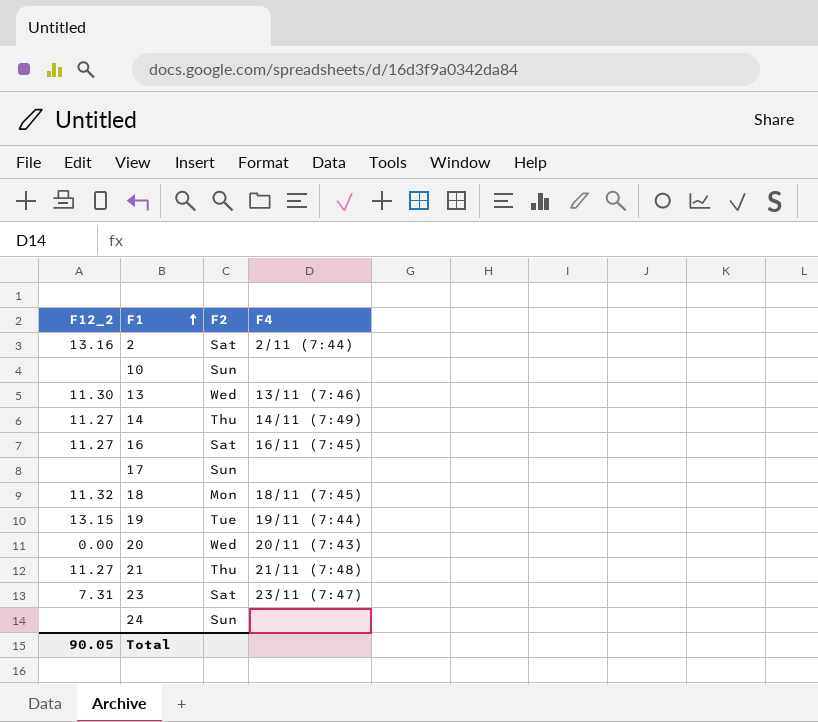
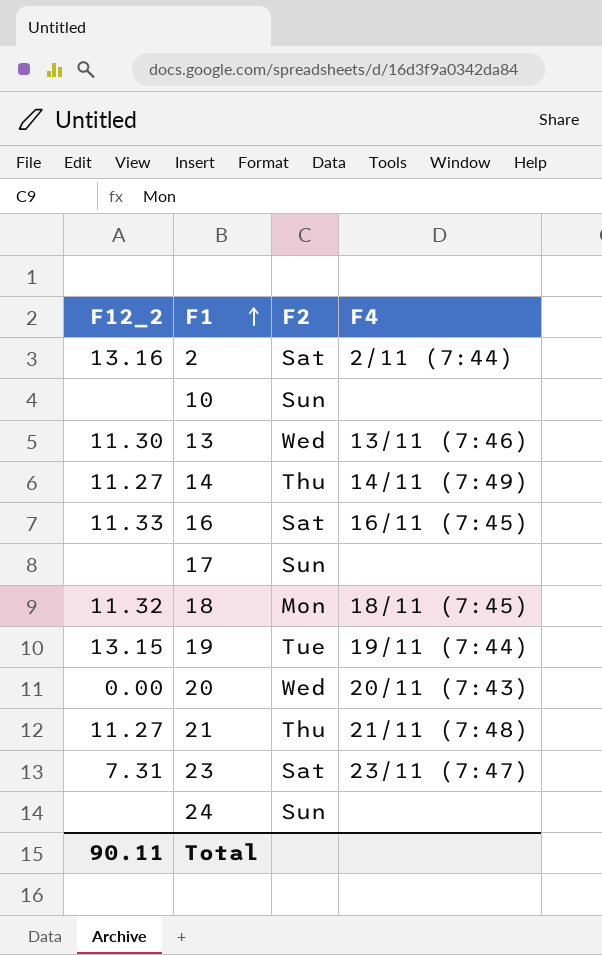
16 | F12_2: 11.27 -> 11.33
Total | F12_2: 90.05 -> 90.11

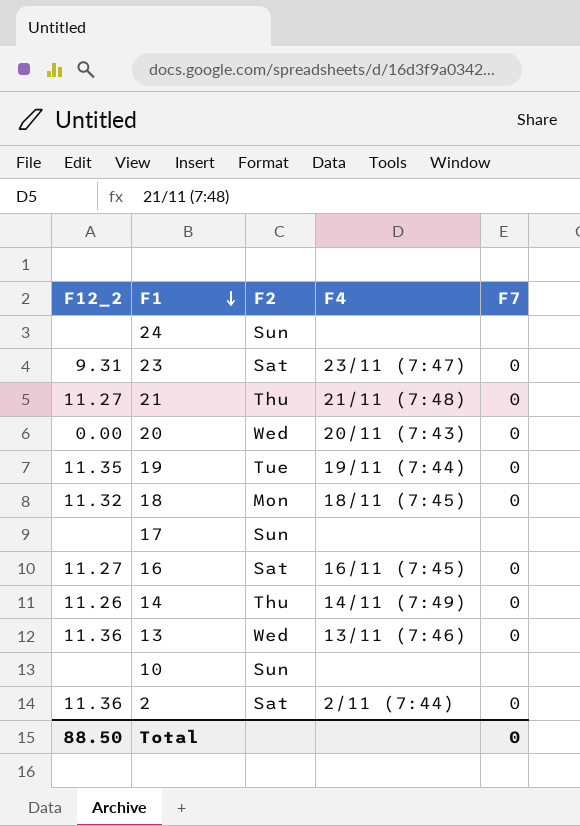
row order: F1 ascending -> F1 descending
column F7 | position: none -> 5
23 | F12_2: 7.31 -> 9.31
19 | F12_2: 13.15 -> 11.35
16 | F12_2: 11.33 -> 11.27
14 | F12_2: 11.27 -> 11.26
13 | F12_2: 11.30 -> 11.36
2 | F12_2: 13.16 -> 11.36
Total | F12_2: 90.11 -> 88.50

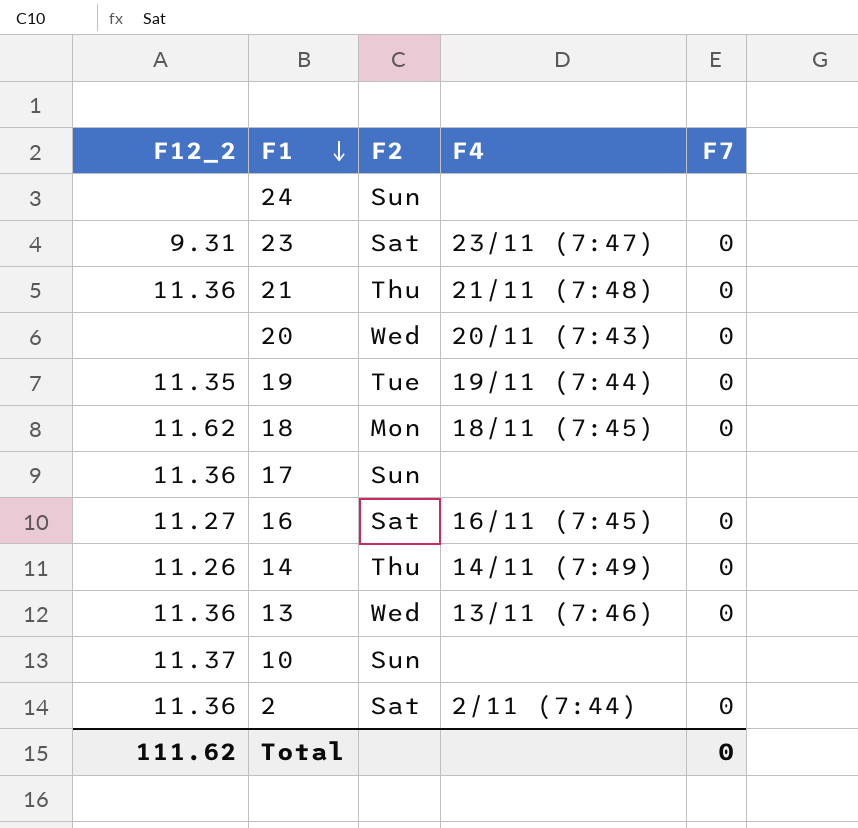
21 | F12_2: 11.27 -> 11.36
20 | F12_2: 0.00 -> none
18 | F12_2: 11.32 -> 11.62
17 | F12_2: none -> 11.36
10 | F12_2: none -> 11.37
Total | F12_2: 88.50 -> 111.62

